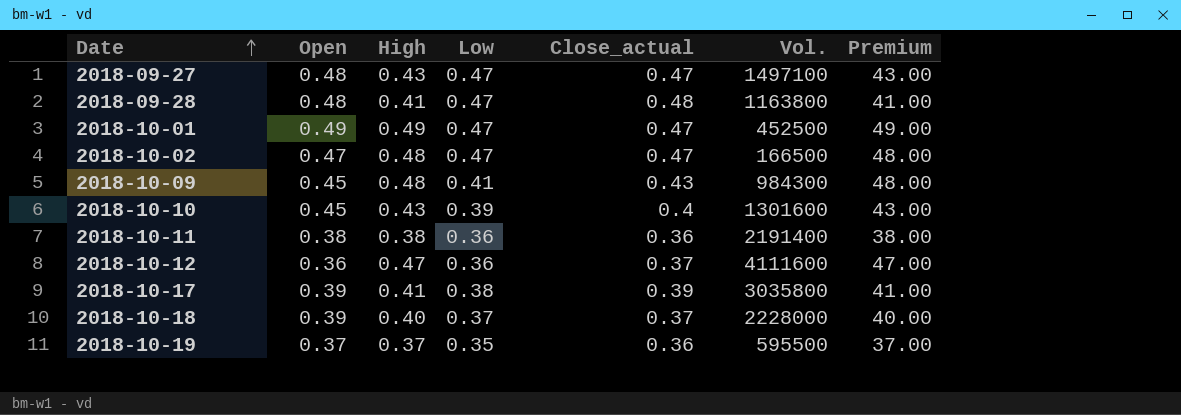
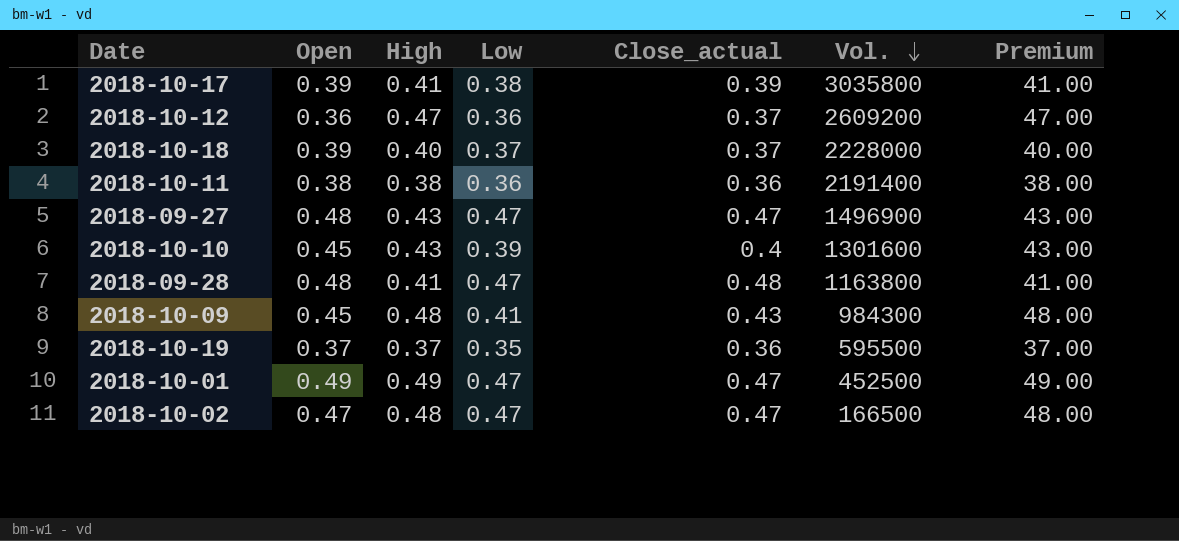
row order: Date ascending -> Vol. descending
2018-10-12 | Vol.: 4111600 -> 2609200
2018-09-27 | Vol.: 1497100 -> 1496900

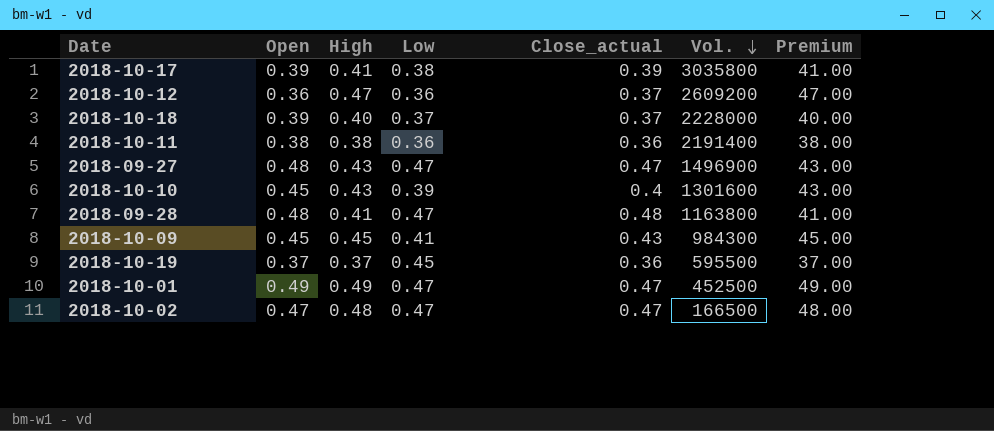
2018-10-09 | High: 0.48 -> 0.45
2018-10-09 | Premium: 48.00 -> 45.00
2018-10-19 | Low: 0.35 -> 0.45

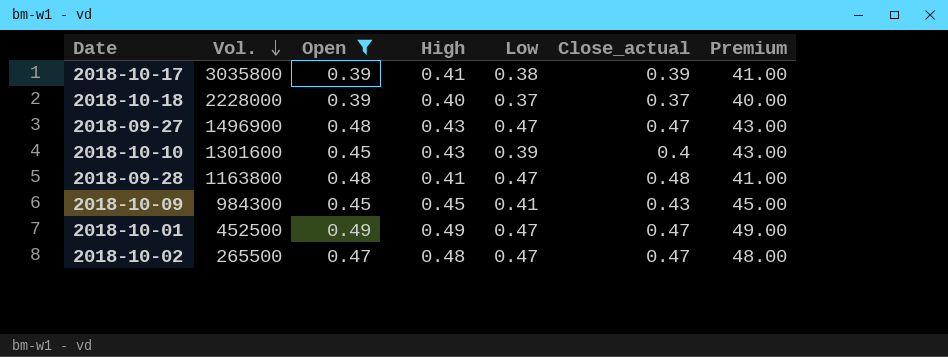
filter: none -> Open >= 0.39
column Vol. | position: 6 -> 2
2018-10-02 | Vol.: 166500 -> 265500

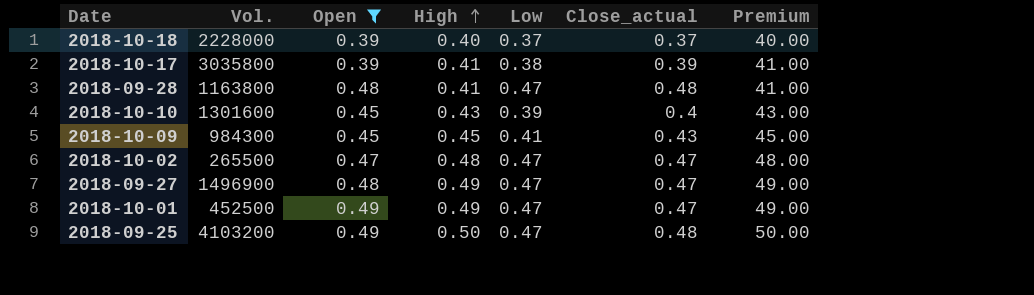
row order: Vol. descending -> High ascending
2018-09-27 | High: 0.43 -> 0.49
2018-09-27 | Premium: 43.00 -> 49.00
row 2018-09-25: none -> 4103200 | 0.49 | 0.50 | 0.47 | 0.48 | 50.00

